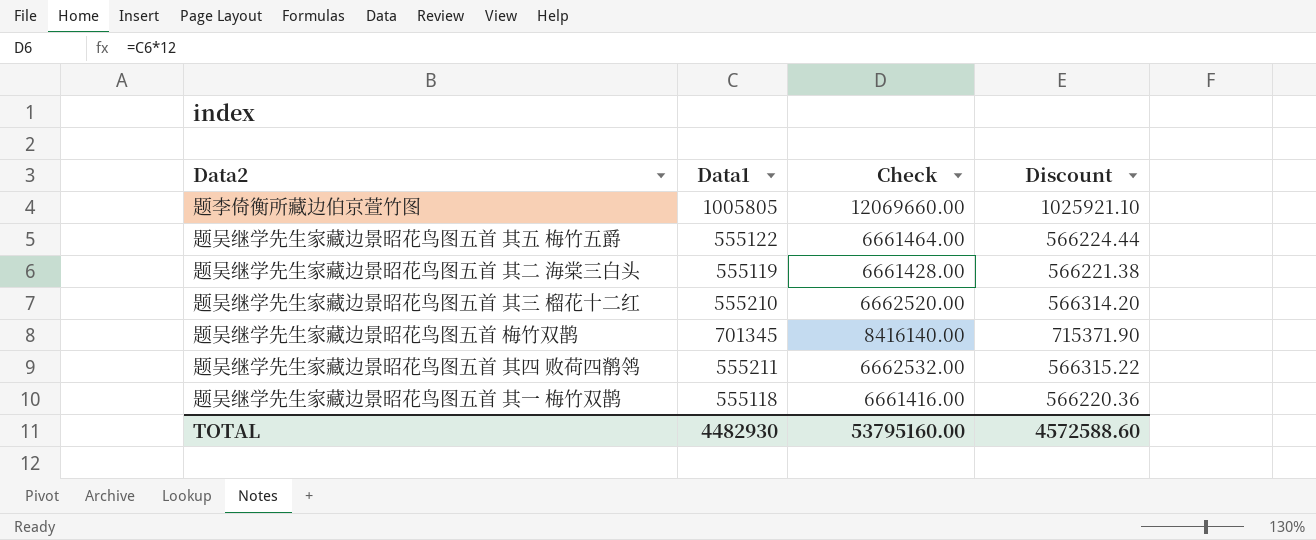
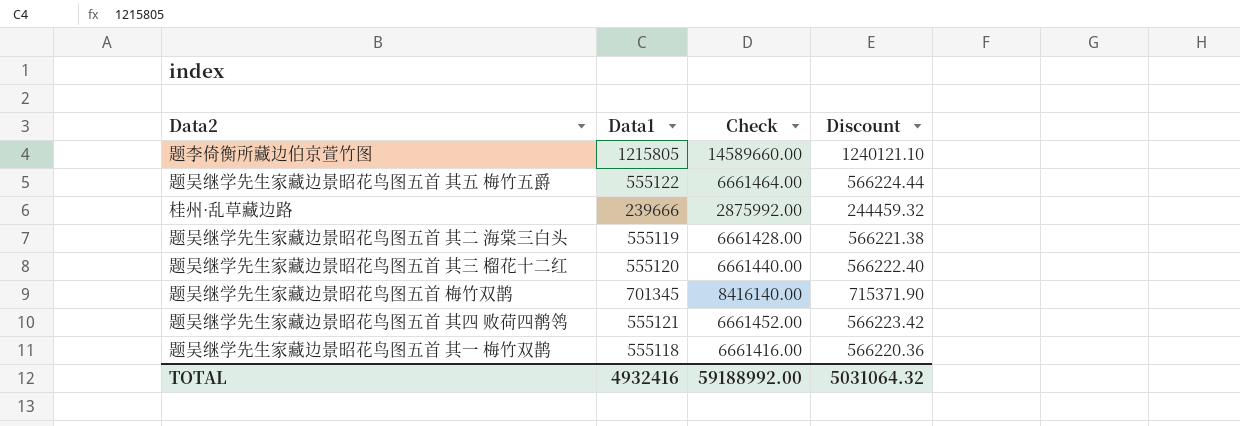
题李倚衡所藏边伯京萱竹图 | Data1: 1005805 -> 1215805
题李倚衡所藏边伯京萱竹图 | Check: 12069660.00 -> 14589660.00
题李倚衡所藏边伯京萱竹图 | Discount: 1025921.10 -> 1240121.10
row 桂州·乱草藏边路: none -> 239666 | 2875992.00 | 244459.32
题吴继学先生家藏边景昭花鸟图五首 其三 榴花十二红 | Data1: 555210 -> 555120
题吴继学先生家藏边景昭花鸟图五首 其三 榴花十二红 | Check: 6662520.00 -> 6661440.00
题吴继学先生家藏边景昭花鸟图五首 其三 榴花十二红 | Discount: 566314.20 -> 566222.40
题吴继学先生家藏边景昭花鸟图五首 其四 败荷四鹡鸰 | Data1: 555211 -> 555121
题吴继学先生家藏边景昭花鸟图五首 其四 败荷四鹡鸰 | Check: 6662532.00 -> 6661452.00
题吴继学先生家藏边景昭花鸟图五首 其四 败荷四鹡鸰 | Discount: 566315.22 -> 566223.42
TOTAL | Data1: 4482930 -> 4932416
TOTAL | Check: 53795160.00 -> 59188992.00
TOTAL | Discount: 4572588.60 -> 5031064.32

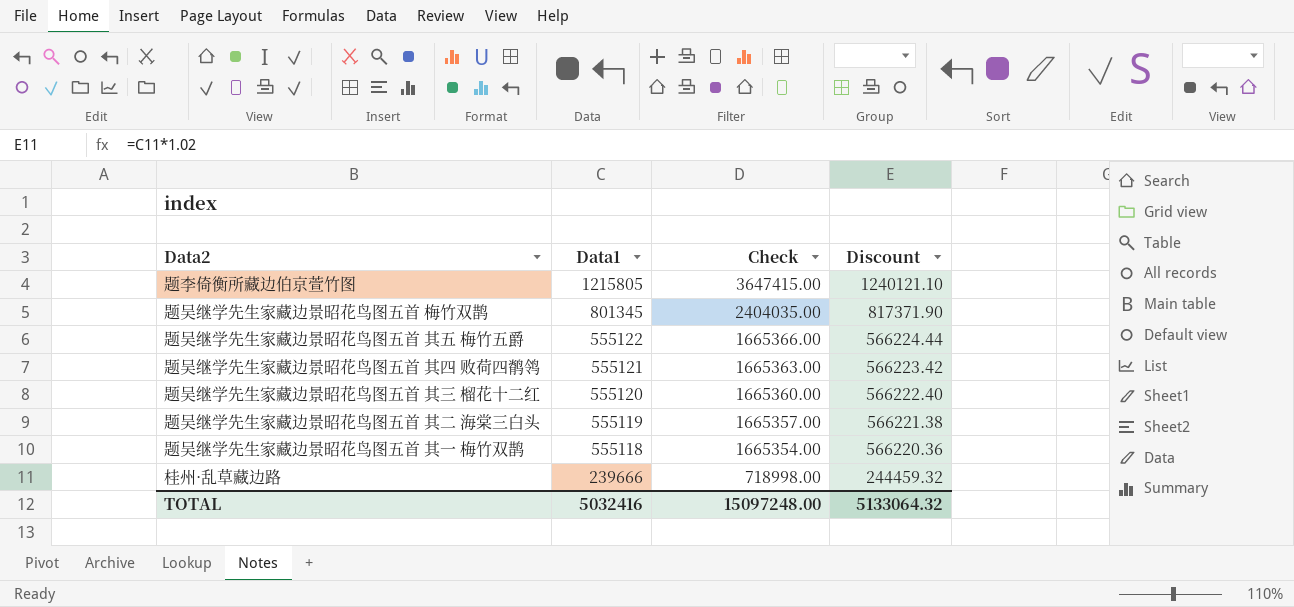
row order: none -> Data1 descending
column Check | formula: [Data1] * 12 -> [Data1] * 3
题吴继学先生家藏边景昭花鸟图五首 梅竹双鹊 | Data1: 701345 -> 801345
题吴继学先生家藏边景昭花鸟图五首 梅竹双鹊 | Discount: 715371.90 -> 817371.90
TOTAL | Data1: 4932416 -> 5032416
TOTAL | Check: 59188992.00 -> 15097248.00
TOTAL | Discount: 5031064.32 -> 5133064.32

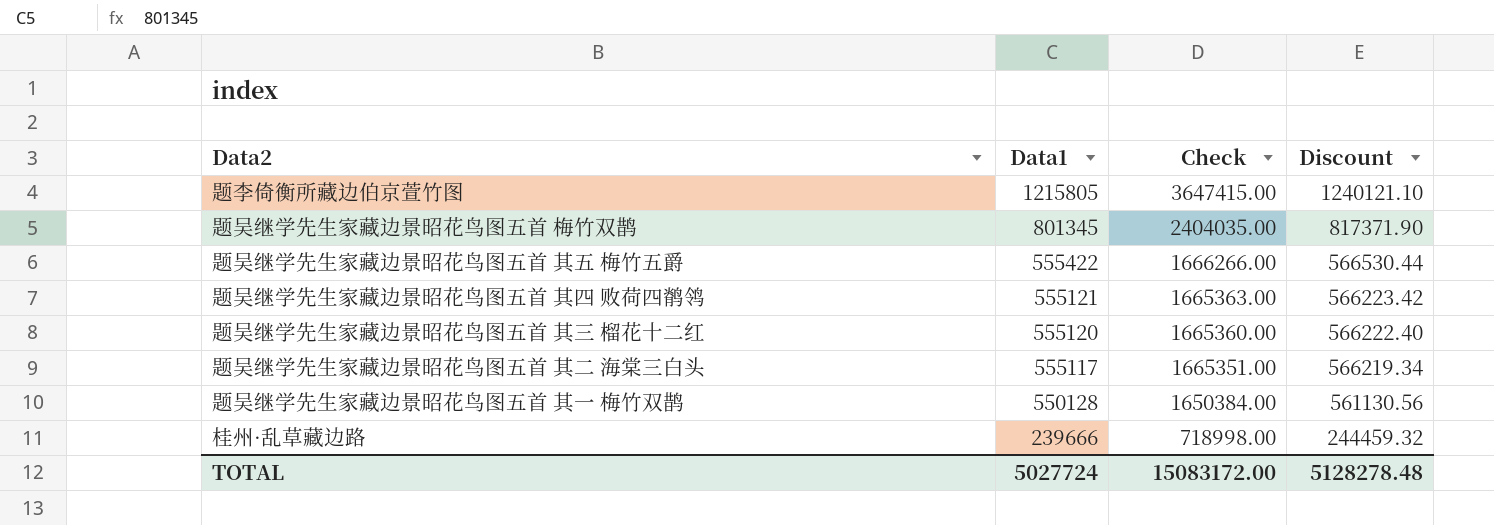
题吴继学先生家藏边景昭花鸟图五首 其五 梅竹五爵 | Data1: 555122 -> 555422
题吴继学先生家藏边景昭花鸟图五首 其五 梅竹五爵 | Check: 1665366.00 -> 1666266.00
题吴继学先生家藏边景昭花鸟图五首 其五 梅竹五爵 | Discount: 566224.44 -> 566530.44
题吴继学先生家藏边景昭花鸟图五首 其二 海棠三白头 | Data1: 555119 -> 555117
题吴继学先生家藏边景昭花鸟图五首 其二 海棠三白头 | Check: 1665357.00 -> 1665351.00
题吴继学先生家藏边景昭花鸟图五首 其二 海棠三白头 | Discount: 566221.38 -> 566219.34
题吴继学先生家藏边景昭花鸟图五首 其一 梅竹双鹊 | Data1: 555118 -> 550128
题吴继学先生家藏边景昭花鸟图五首 其一 梅竹双鹊 | Check: 1665354.00 -> 1650384.00
题吴继学先生家藏边景昭花鸟图五首 其一 梅竹双鹊 | Discount: 566220.36 -> 561130.56
TOTAL | Data1: 5032416 -> 5027724
TOTAL | Check: 15097248.00 -> 15083172.00
TOTAL | Discount: 5133064.32 -> 5128278.48

